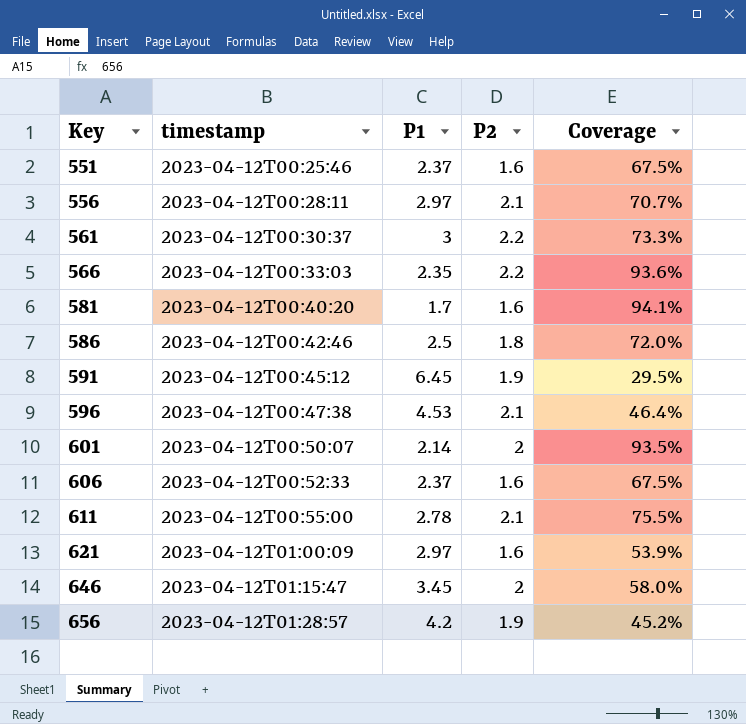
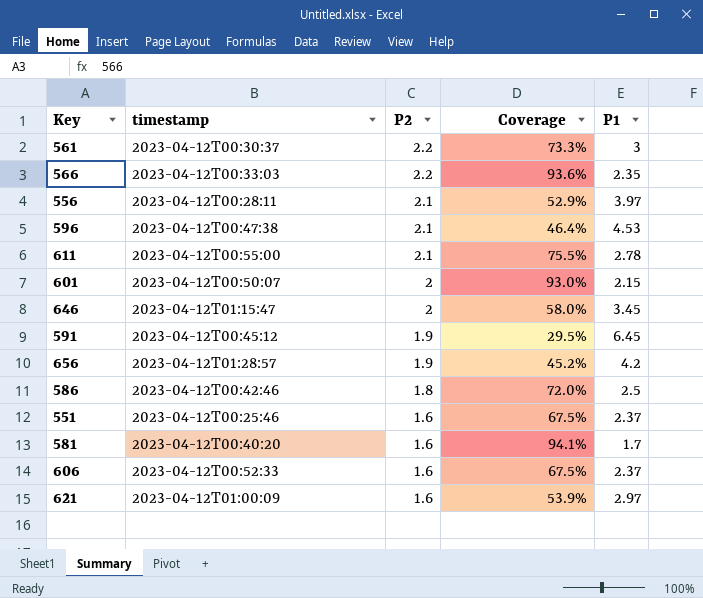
row order: Key ascending -> P2 descending
column P1 | position: 3 -> 5
556 | Coverage: 70.7% -> 52.9%
556 | P1: 2.97 -> 3.97
601 | Coverage: 93.5% -> 93.0%
601 | P1: 2.14 -> 2.15

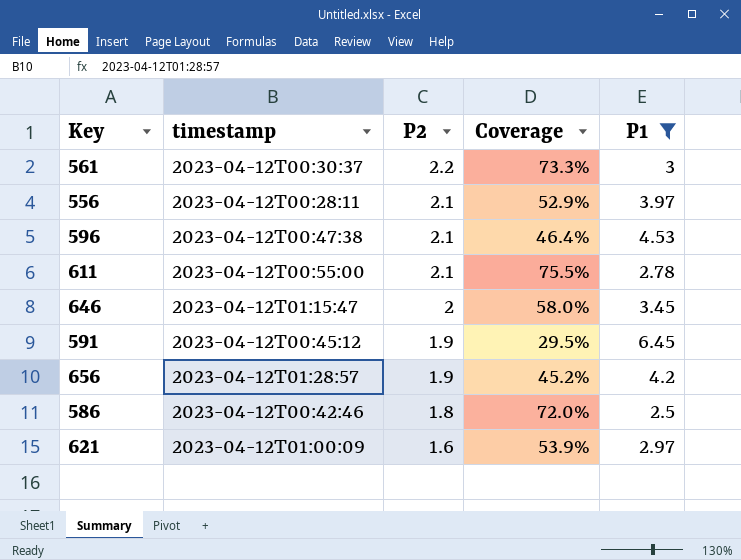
filter: none -> P1 >= 2.5

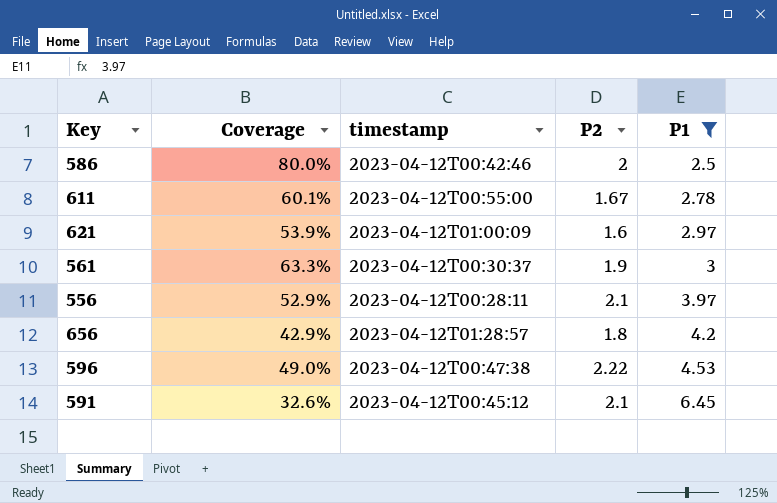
row order: P2 descending -> P1 ascending
column Coverage | position: 4 -> 2
row 646: 2023-04-12T01:15:47 | 2 | 58.0% | 3.45 -> none
586 | Coverage: 72.0% -> 80.0%
586 | P2: 1.8 -> 2
611 | Coverage: 75.5% -> 60.1%
611 | P2: 2.1 -> 1.67
561 | Coverage: 73.3% -> 63.3%
561 | P2: 2.2 -> 1.9
656 | Coverage: 45.2% -> 42.9%
656 | P2: 1.9 -> 1.8
596 | Coverage: 46.4% -> 49.0%
596 | P2: 2.1 -> 2.22
591 | Coverage: 29.5% -> 32.6%
591 | P2: 1.9 -> 2.1

